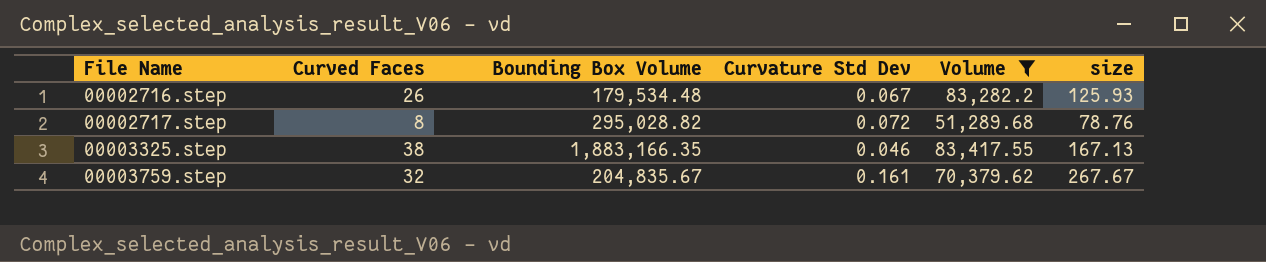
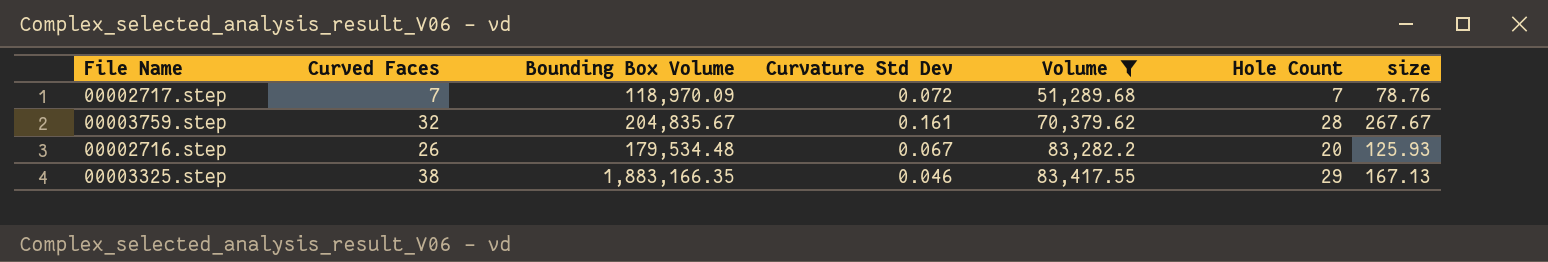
row order: File Name ascending -> Volume ascending
column Hole Count | position: none -> 6
00002717.step | Curved Faces: 8 -> 7
00002717.step | Bounding Box Volume: 295,028.82 -> 118,970.09

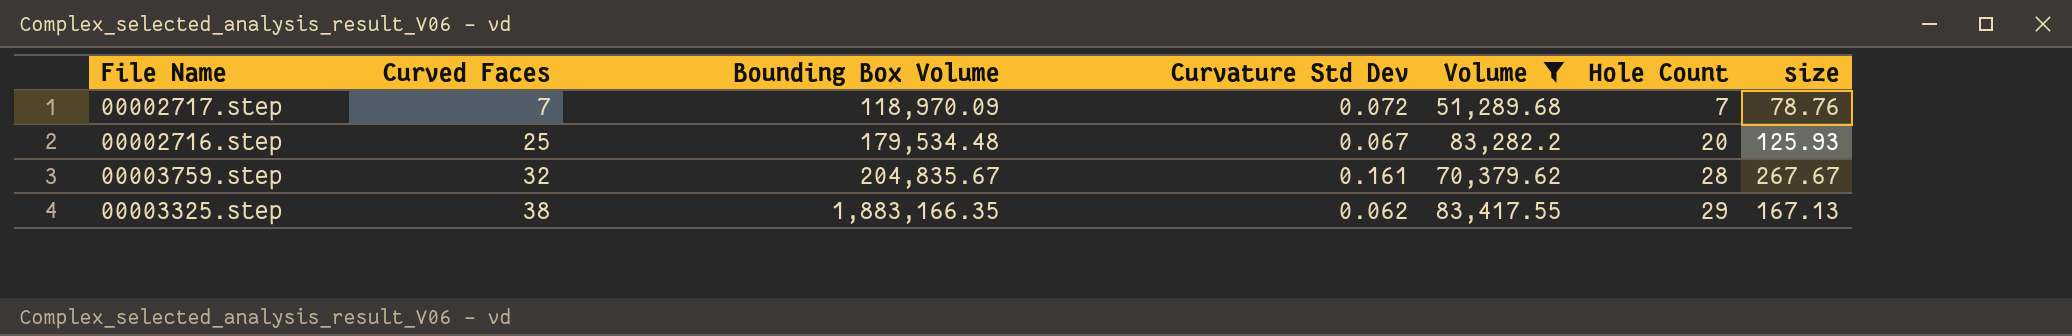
row order: Volume ascending -> Curved Faces ascending
00002716.step | Curved Faces: 26 -> 25
00003325.step | Curvature Std Dev: 0.046 -> 0.062

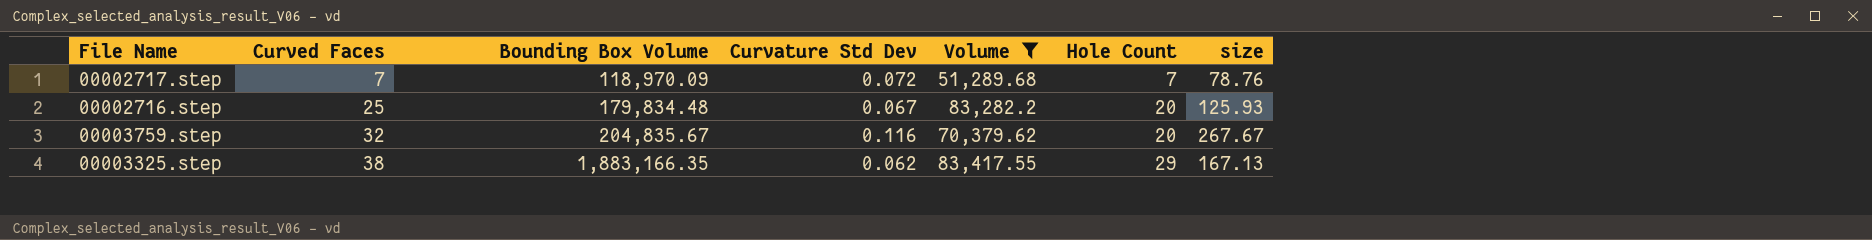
00002716.step | Bounding Box Volume: 179,534.48 -> 179,834.48
00003759.step | Curvature Std Dev: 0.161 -> 0.116
00003759.step | Hole Count: 28 -> 20

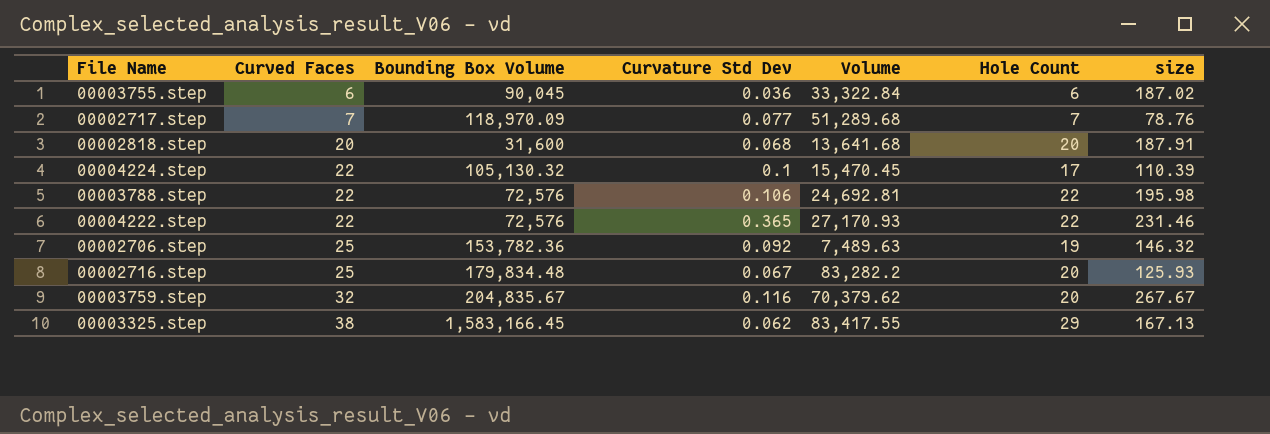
filter: Volume >= 51,289.68 -> none
00002717.step | Curvature Std Dev: 0.072 -> 0.077
00003325.step | Bounding Box Volume: 1,883,166.35 -> 1,583,166.45

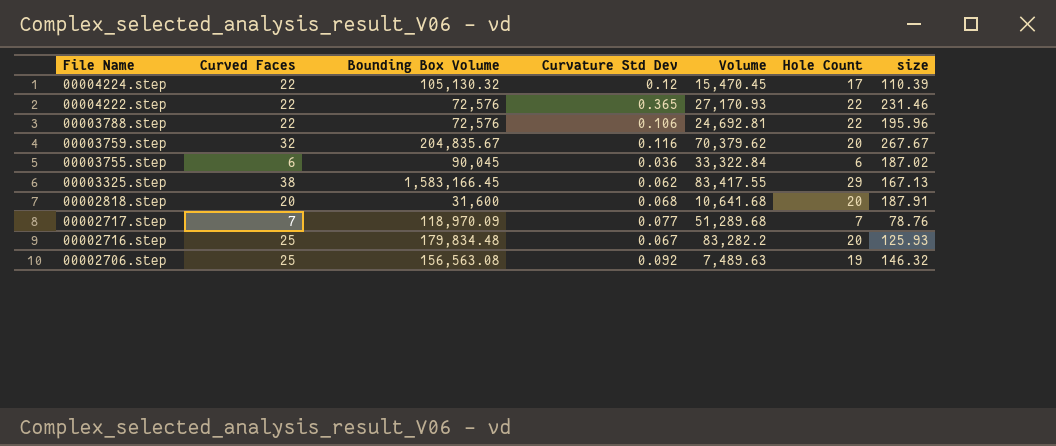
row order: Curved Faces ascending -> File Name descending
00004224.step | Curvature Std Dev: 0.1 -> 0.12
00003788.step | size: 195.98 -> 195.96
00002818.step | Volume: 13,641.68 -> 10,641.68
00002706.step | Bounding Box Volume: 153,782.36 -> 156,563.08

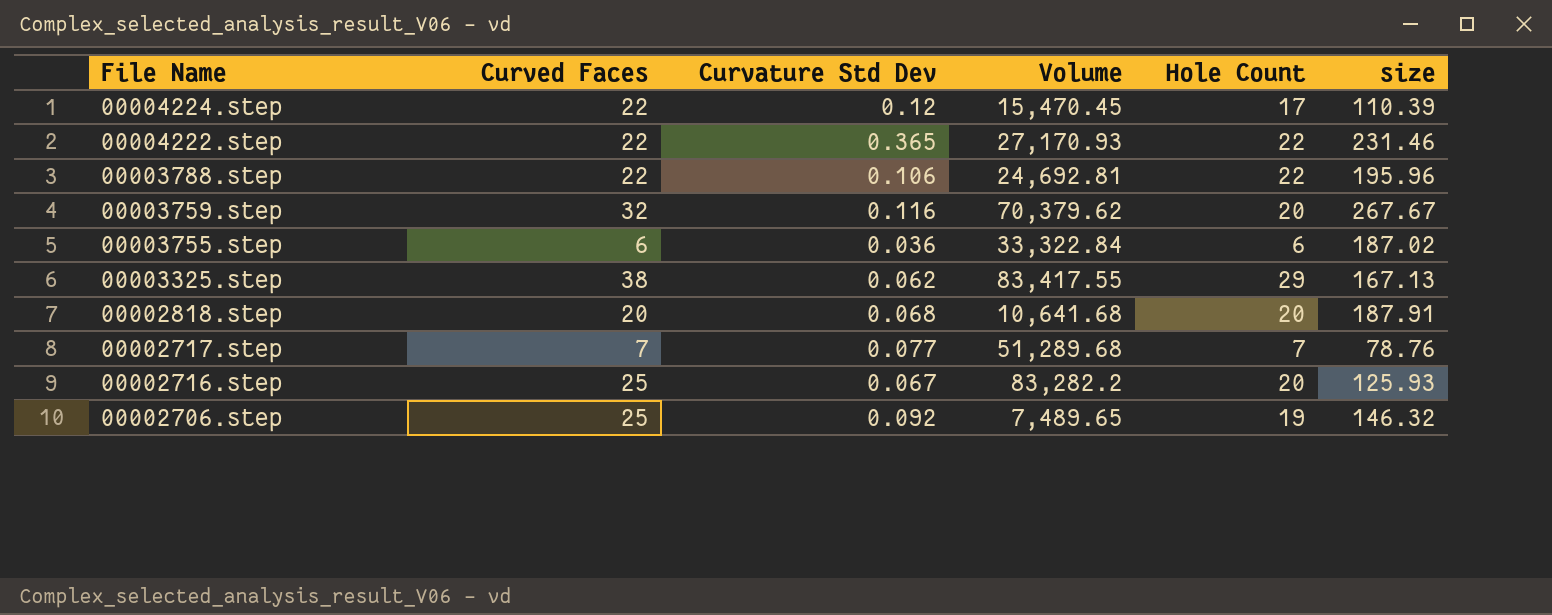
column Bounding Box Volume | position: 3 -> none
00002706.step | Volume: 7,489.63 -> 7,489.65

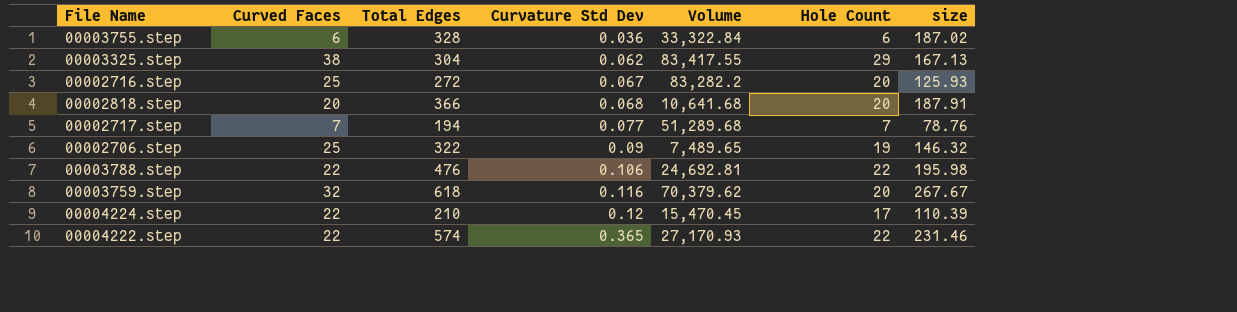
row order: File Name descending -> Curvature Std Dev ascending
column Total Edges | position: none -> 3
00002706.step | Curvature Std Dev: 0.092 -> 0.09
00003788.step | size: 195.96 -> 195.98

